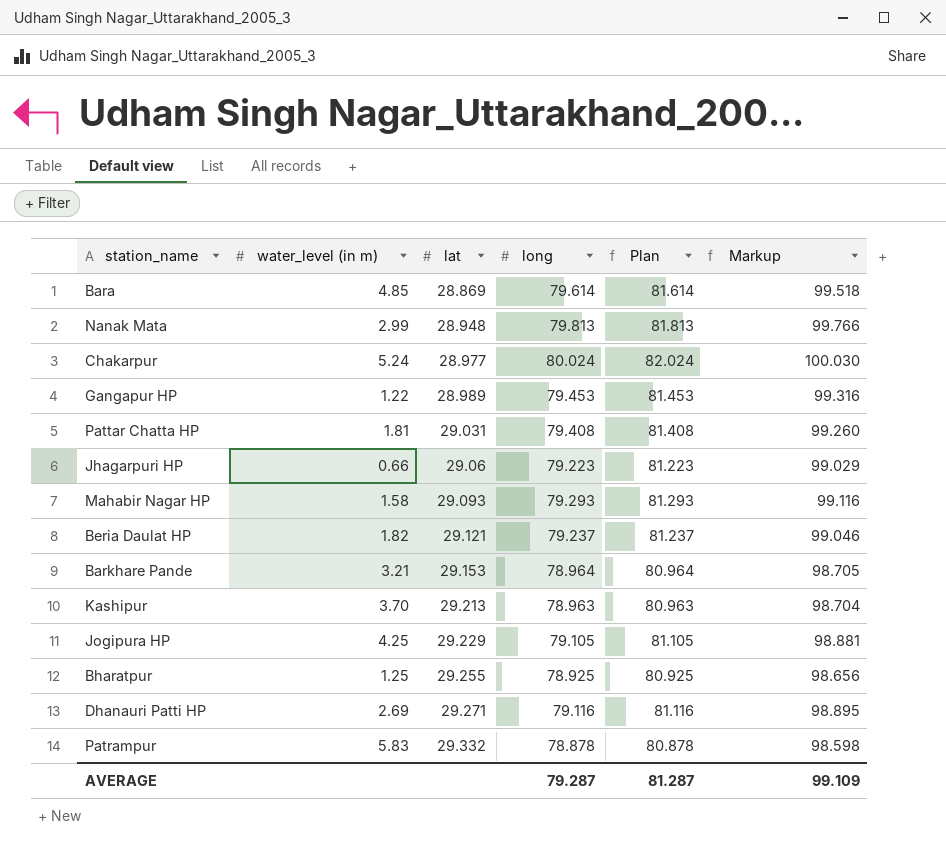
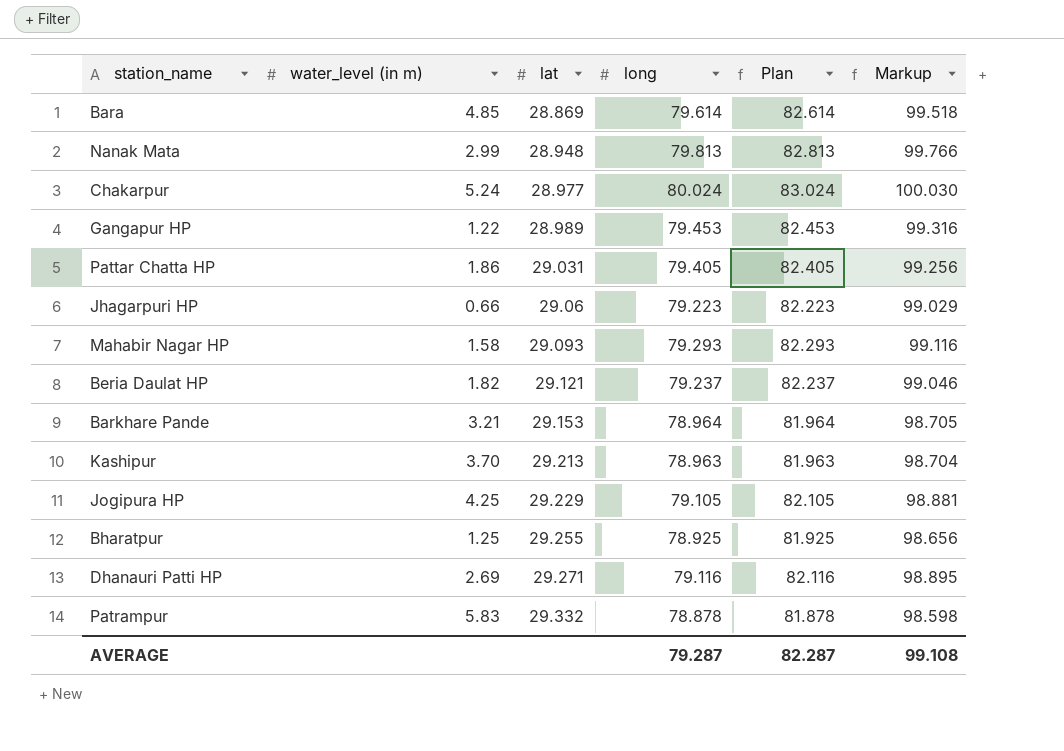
column Plan | formula: [long] + 2 -> [long] + 3
Pattar Chatta HP | water_level (in m): 1.81 -> 1.86
Pattar Chatta HP | long: 79.408 -> 79.405
Pattar Chatta HP | Markup: 99.260 -> 99.256
AVERAGE | Plan: 81.287 -> 82.287
AVERAGE | Markup: 99.109 -> 99.108

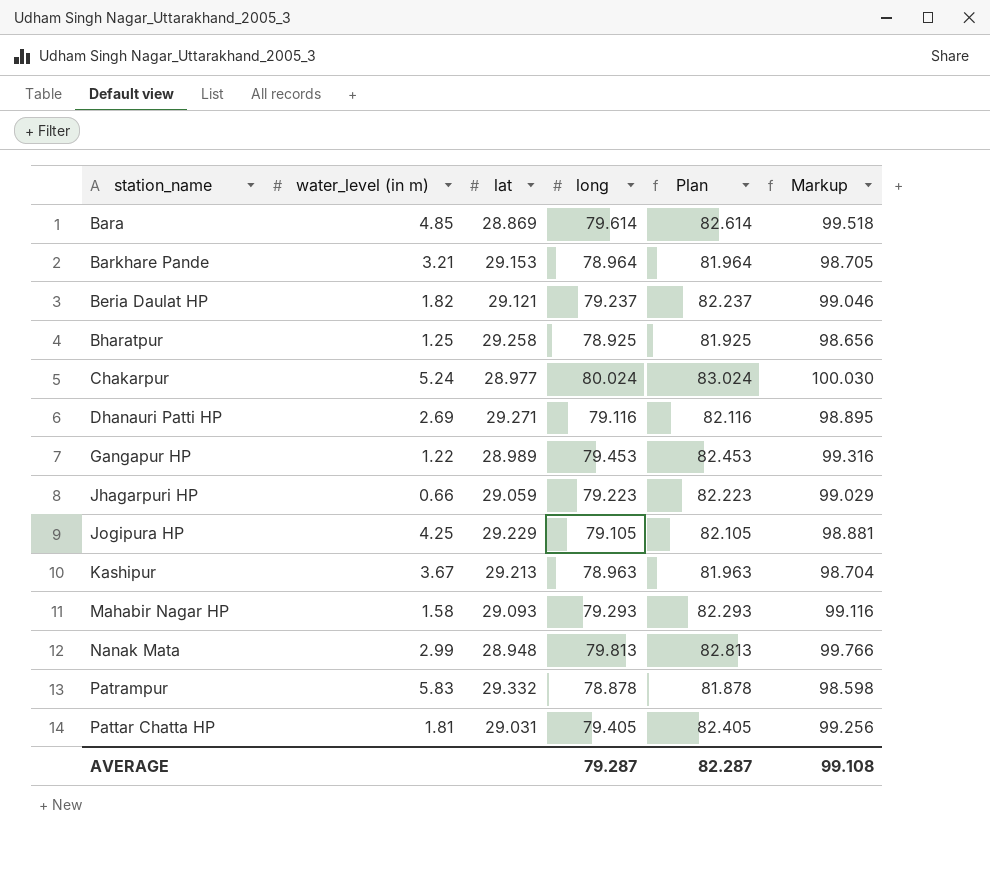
row order: lat ascending -> station_name ascending
Bharatpur | lat: 29.255 -> 29.258
Jhagarpuri HP | lat: 29.06 -> 29.059
Kashipur | water_level (in m): 3.70 -> 3.67
Pattar Chatta HP | water_level (in m): 1.86 -> 1.81

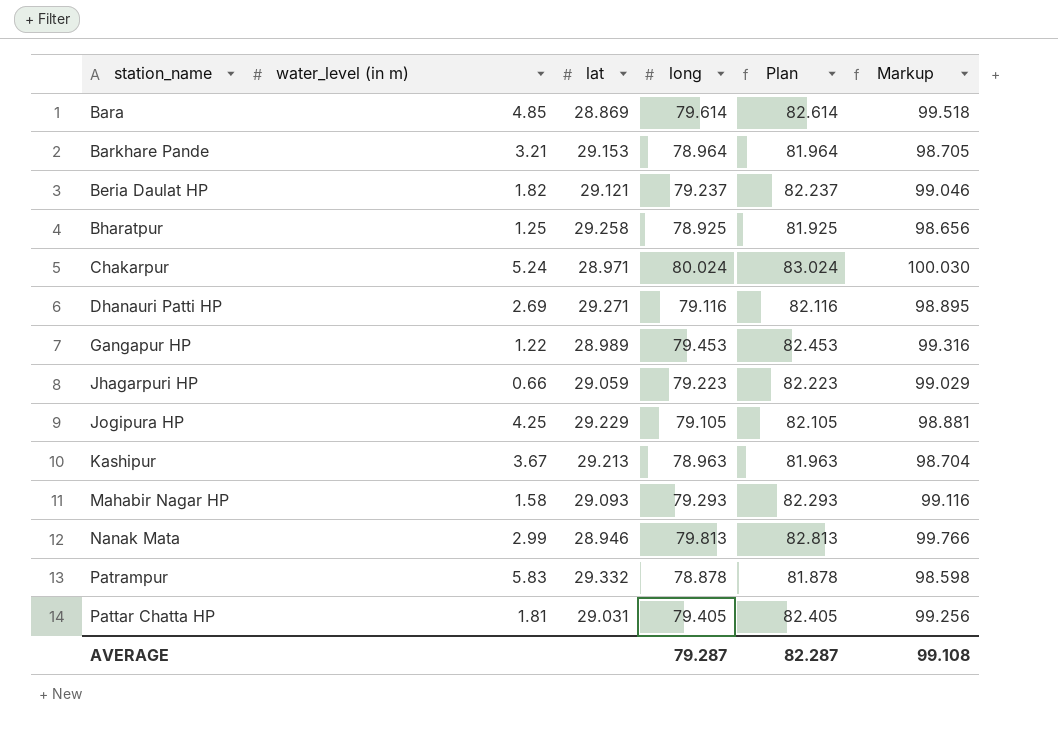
Chakarpur | lat: 28.977 -> 28.971
Nanak Mata | lat: 28.948 -> 28.946

